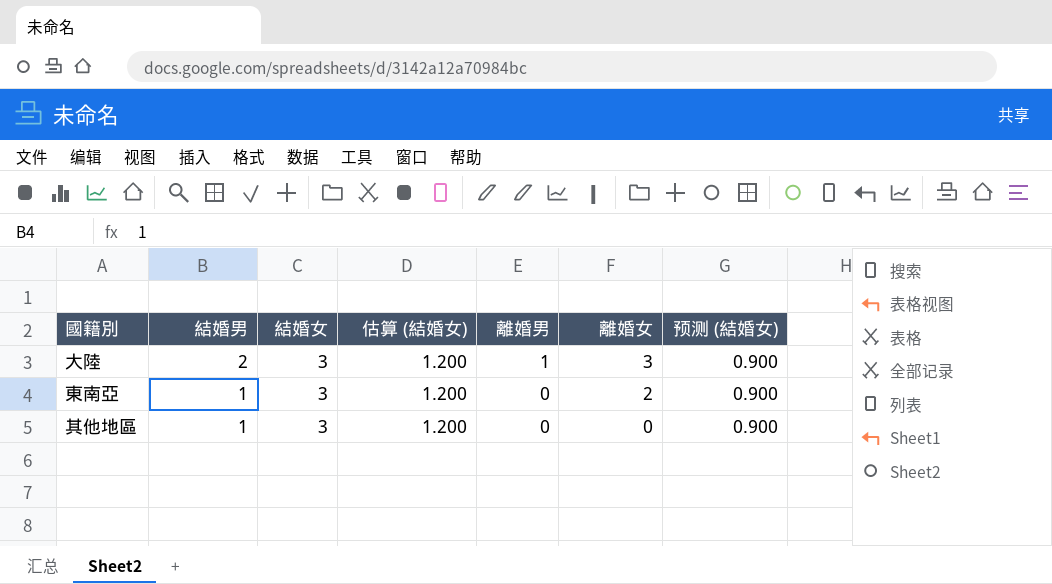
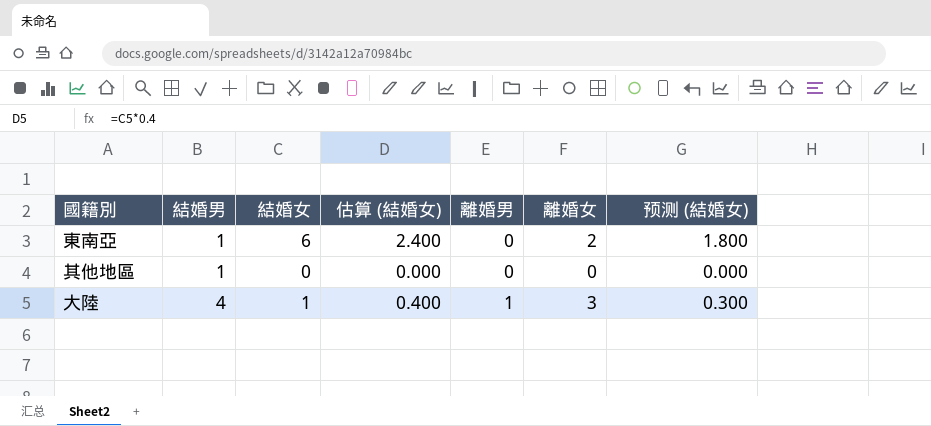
row order: 結婚男 descending -> 結婚男 ascending
東南亞 | 結婚女: 3 -> 6
東南亞 | 估算 (結婚女): 1.200 -> 2.400
東南亞 | 预测 (結婚女): 0.900 -> 1.800
其他地區 | 結婚女: 3 -> 0
其他地區 | 估算 (結婚女): 1.200 -> 0.000
其他地區 | 预测 (結婚女): 0.900 -> 0.000
大陸 | 結婚男: 2 -> 4
大陸 | 結婚女: 3 -> 1
大陸 | 估算 (結婚女): 1.200 -> 0.400
大陸 | 预测 (結婚女): 0.900 -> 0.300

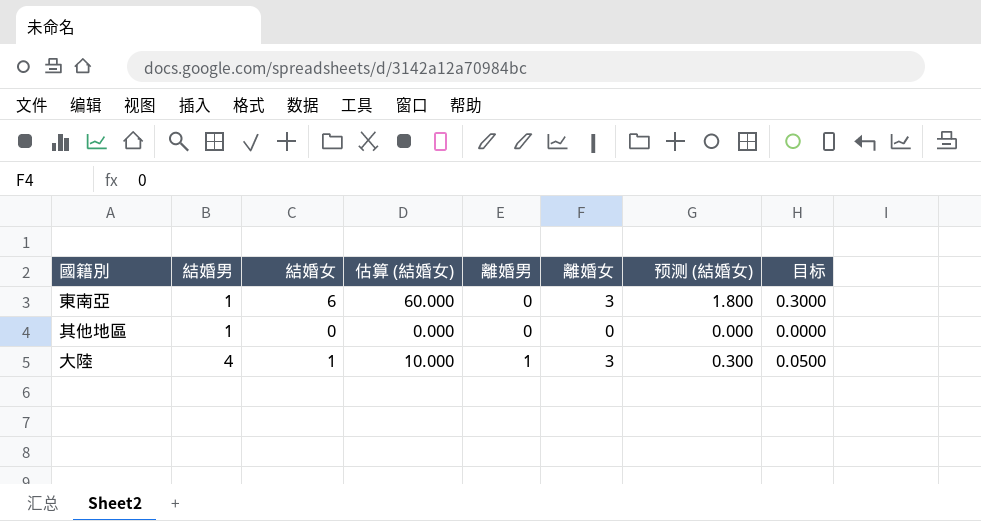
column 估算 (結婚女) | formula: [結婚女] * 0.4 -> [結婚女] * 10
column 目标 | formula: none -> [結婚女] * 0.05
東南亞 | 離婚女: 2 -> 3

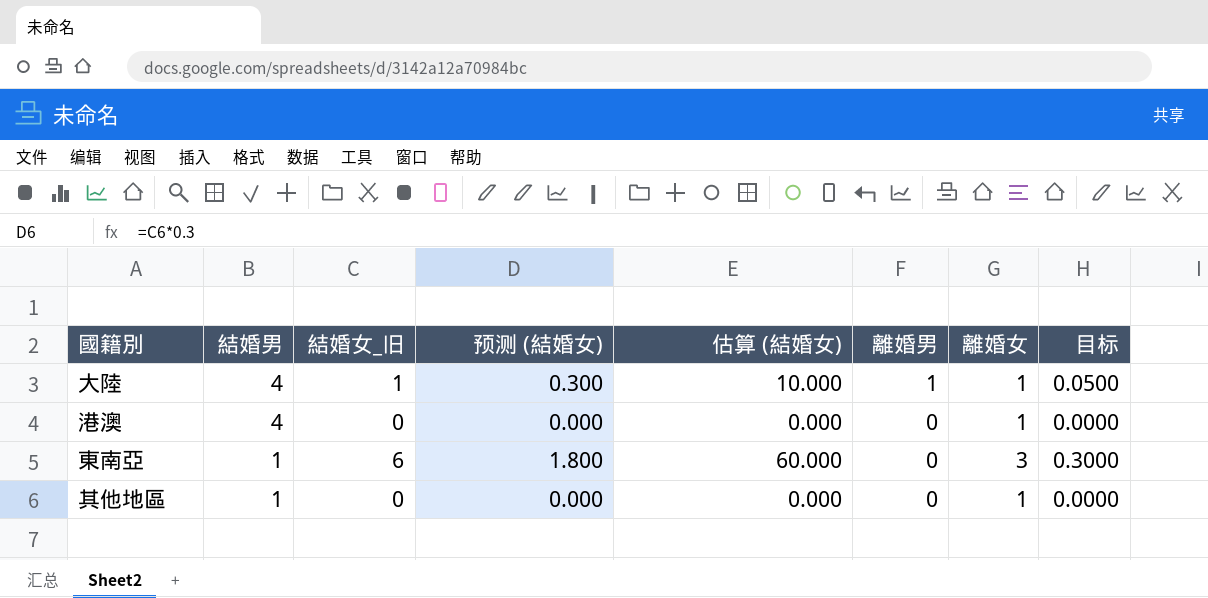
row order: 結婚男 ascending -> 結婚男 descending
column name: 結婚女 -> 結婚女_旧
column 预测 (結婚女) | position: 7 -> 4
大陸 | 離婚女: 3 -> 1
row 港澳: none -> 4 | 0 | 0.000 | 0.000 | 0 | 1 | 0.0000
其他地區 | 離婚女: 0 -> 1

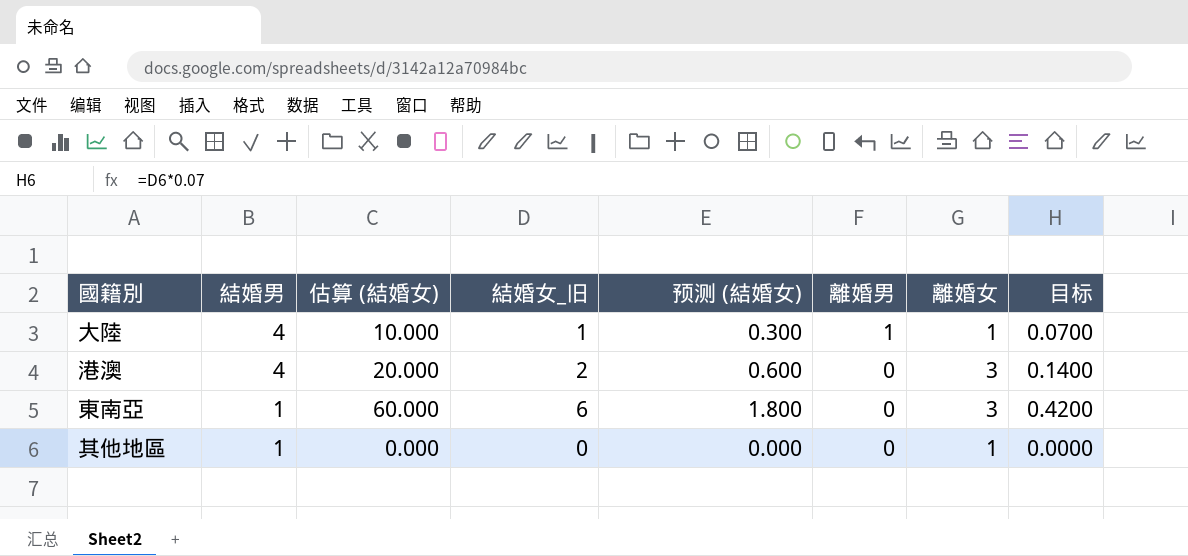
column 估算 (結婚女) | position: 5 -> 3
column 目标 | formula: [結婚女_旧] * 0.05 -> [結婚女_旧] * 0.07
港澳 | 估算 (結婚女): 0.000 -> 20.000
港澳 | 結婚女_旧: 0 -> 2
港澳 | 预测 (結婚女): 0.000 -> 0.600
港澳 | 離婚女: 1 -> 3

